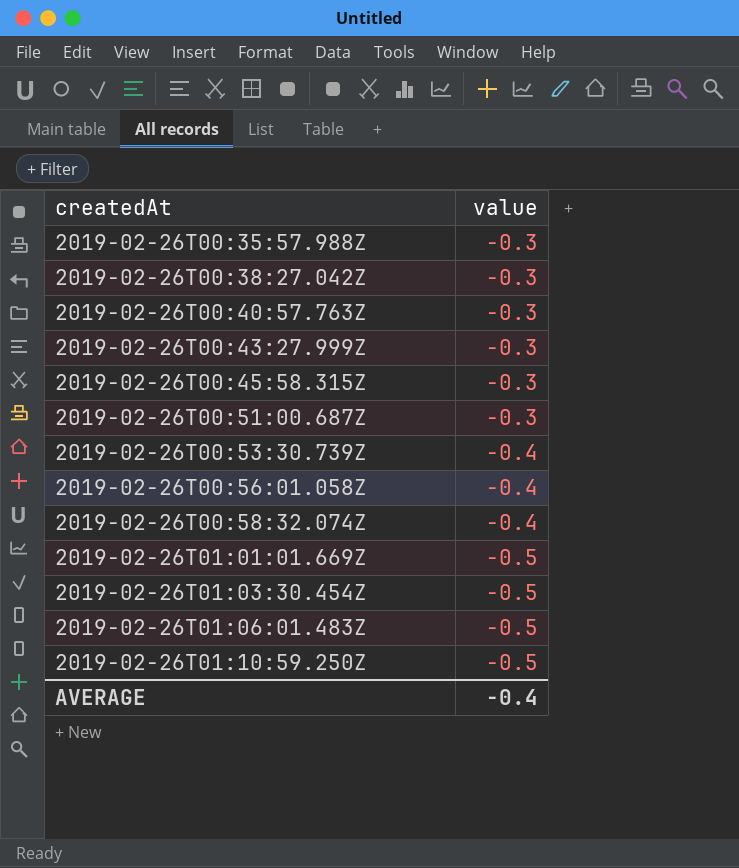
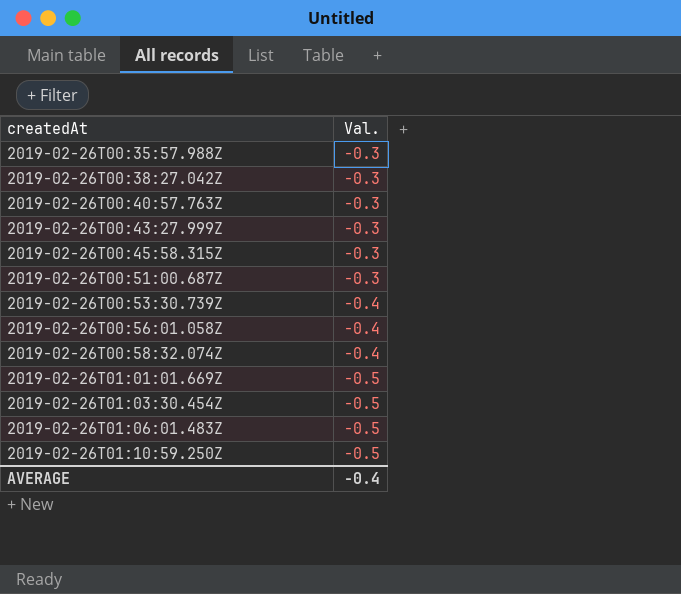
column name: value -> Val.

